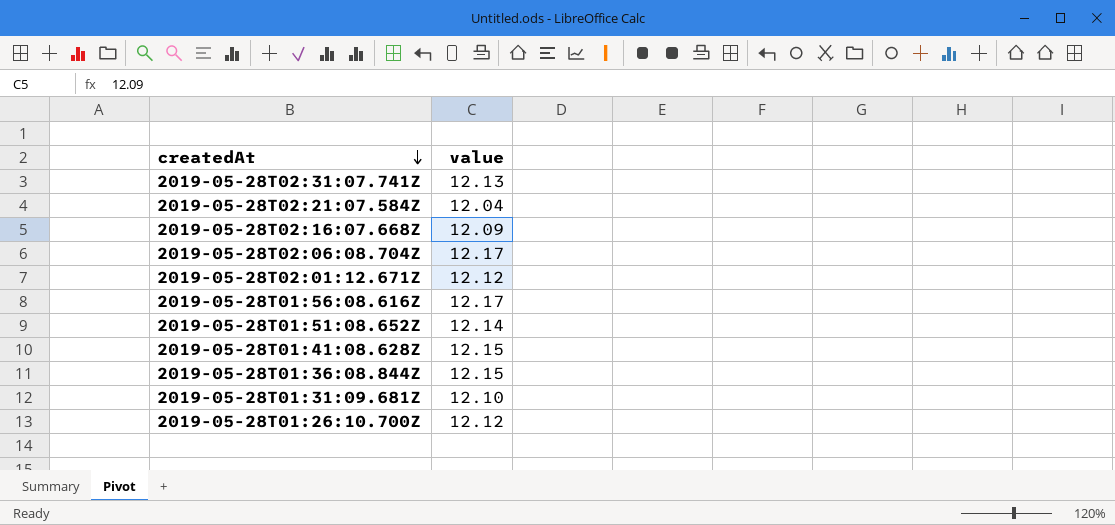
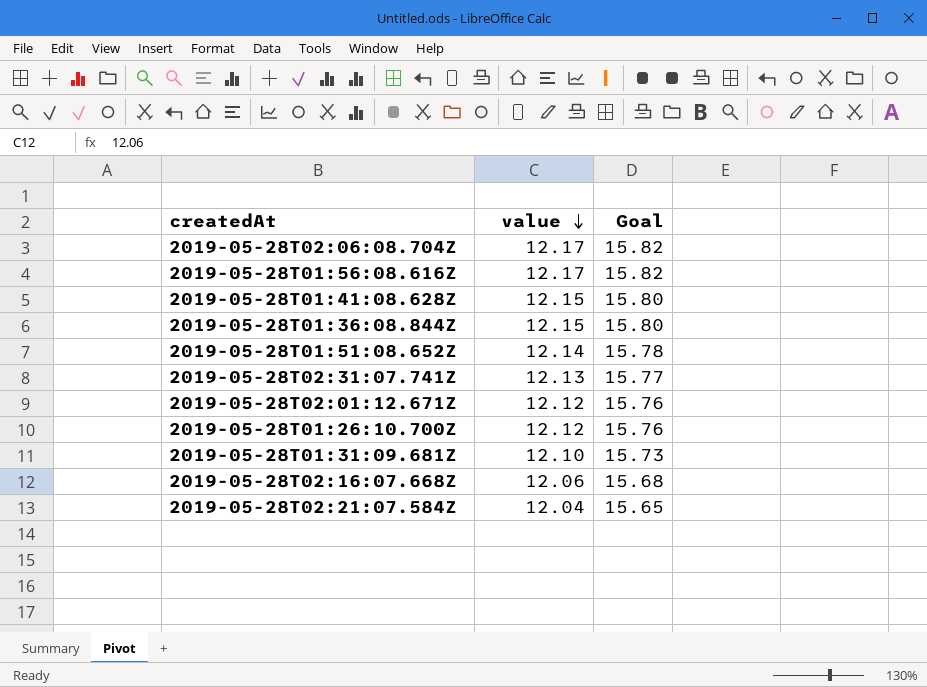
row order: createdAt descending -> value descending
column Goal | formula: none -> [value] * 1.3
2019-05-28T02:16:07.668Z | value: 12.09 -> 12.06

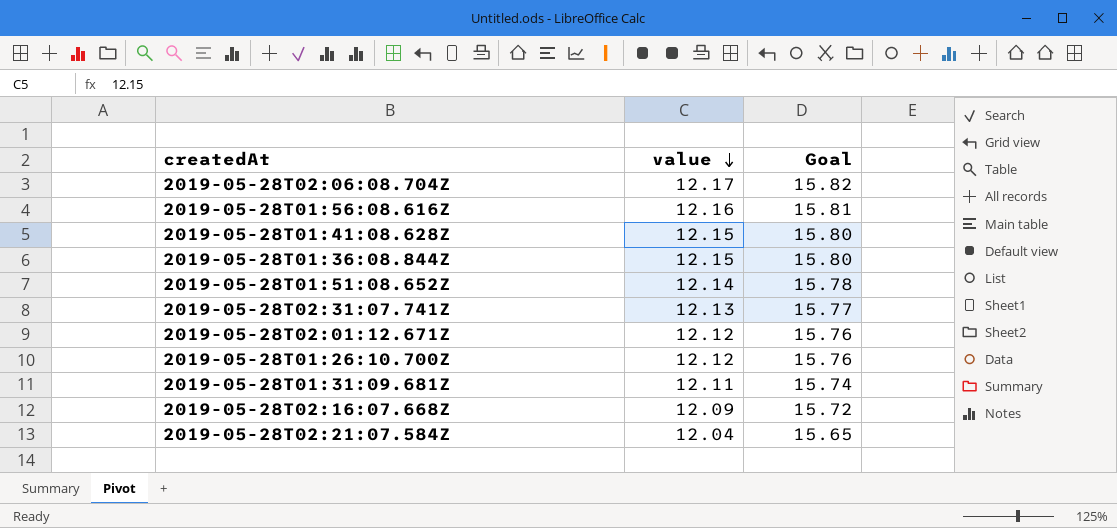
2019-05-28T01:56:08.616Z | value: 12.17 -> 12.16
2019-05-28T01:56:08.616Z | Goal: 15.82 -> 15.81
2019-05-28T01:31:09.681Z | value: 12.10 -> 12.11
2019-05-28T01:31:09.681Z | Goal: 15.73 -> 15.74
2019-05-28T02:16:07.668Z | value: 12.06 -> 12.09
2019-05-28T02:16:07.668Z | Goal: 15.68 -> 15.72

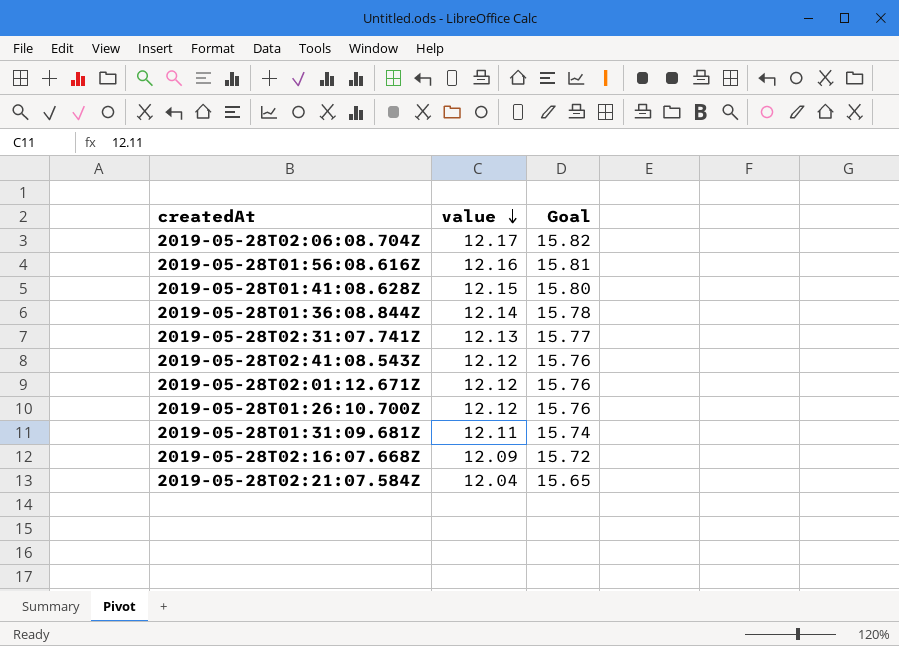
row 2019-05-28T01:51:08.652Z: 12.14 | 15.78 -> none
2019-05-28T01:36:08.844Z | value: 12.15 -> 12.14
2019-05-28T01:36:08.844Z | Goal: 15.80 -> 15.78
row 2019-05-28T02:41:08.543Z: none -> 12.12 | 15.76

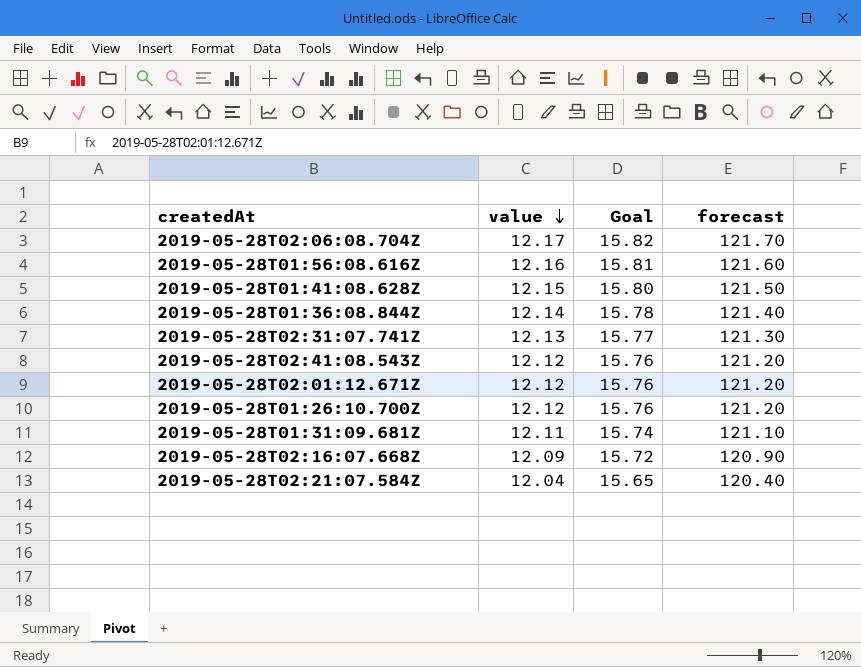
column forecast | formula: none -> [value] * 10

